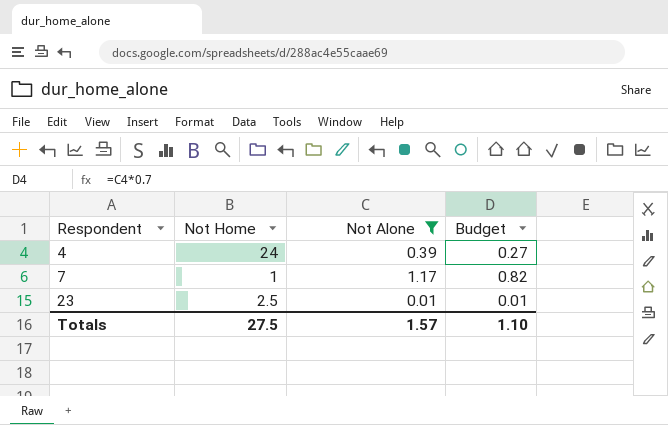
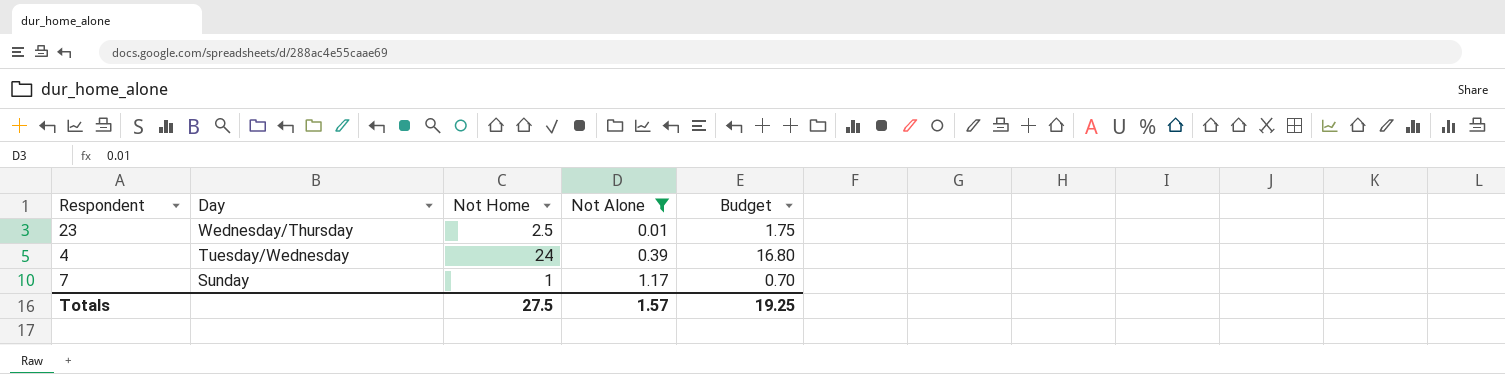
row order: Respondent ascending -> Day descending
column Day | position: none -> 2
column Budget | formula: [Not Alone] * 0.7 -> [Not Home] * 0.7
Totals | Budget: 1.10 -> 19.25

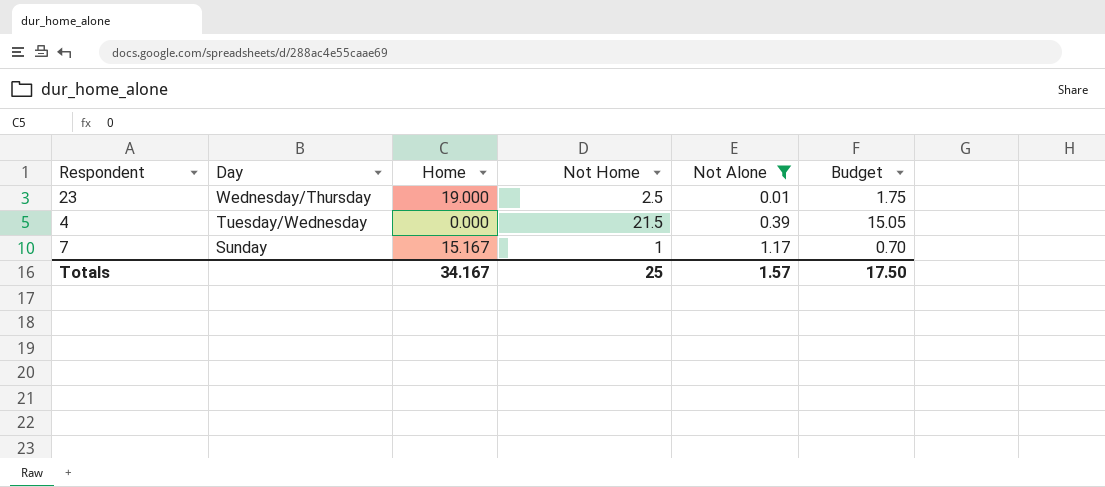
column Home | position: none -> 3
4 | Not Home: 24 -> 21.5
4 | Budget: 16.80 -> 15.05
Totals | Not Home: 27.5 -> 25
Totals | Budget: 19.25 -> 17.50

